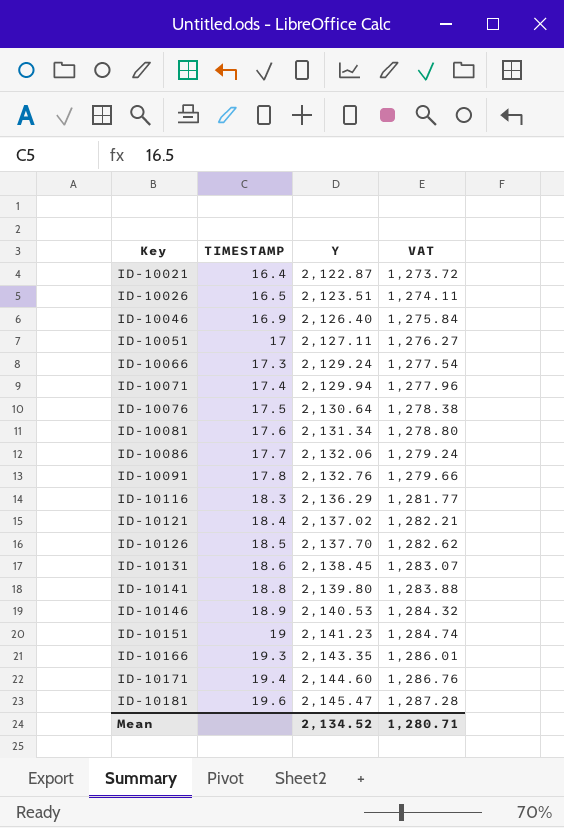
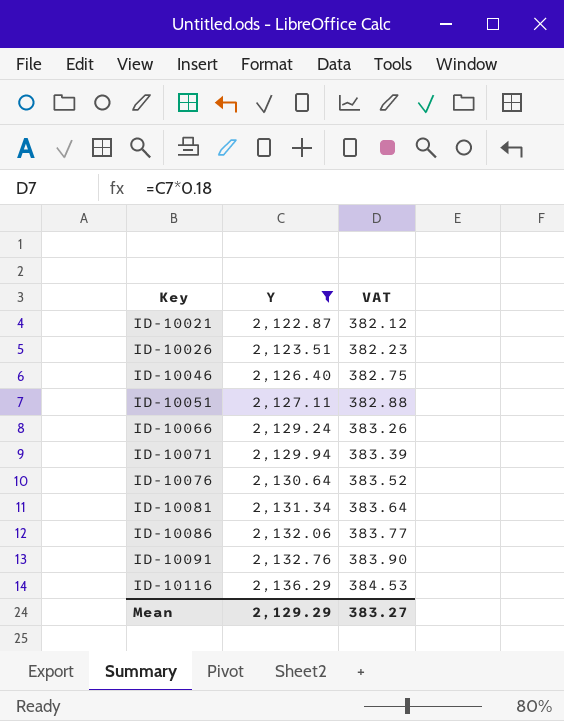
filter: none -> Y <= 2,136.29
column TIMESTAMP | position: 2 -> none
column VAT | formula: [Y] * 0.6 -> [Y] * 0.18
Mean | Y: 2,134.52 -> 2,129.29
Mean | VAT: 1,280.71 -> 383.27

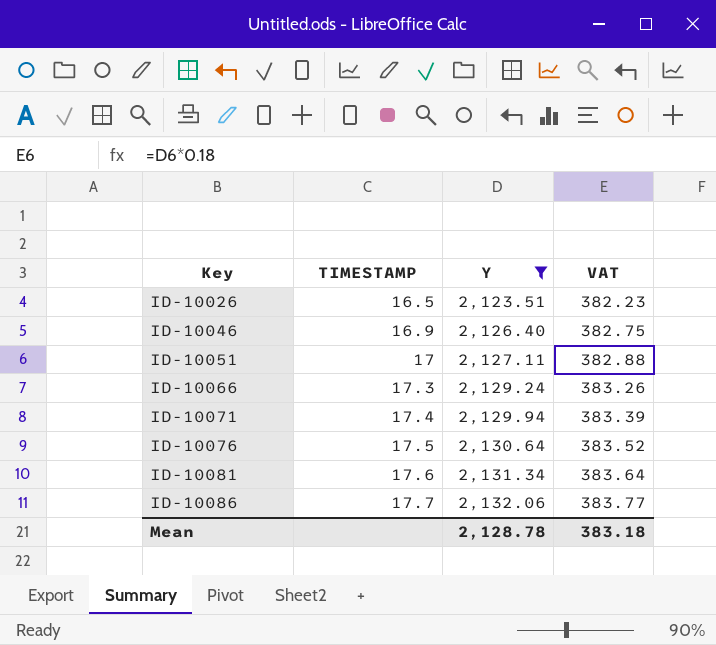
column TIMESTAMP | position: none -> 2
row ID-10021: 2,122.87 | 382.12 -> none
row ID-10091: 2,132.76 | 383.90 -> none
row ID-10116: 2,136.29 | 384.53 -> none
Mean | Y: 2,129.29 -> 2,128.78
Mean | VAT: 383.27 -> 383.18

